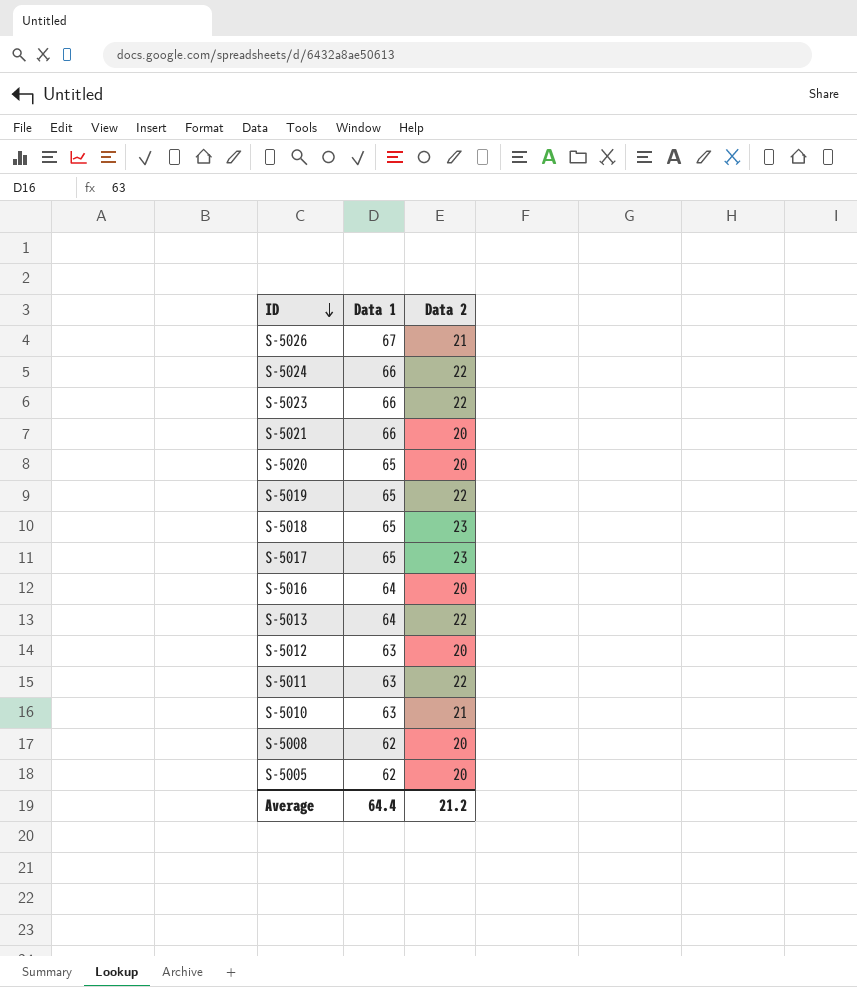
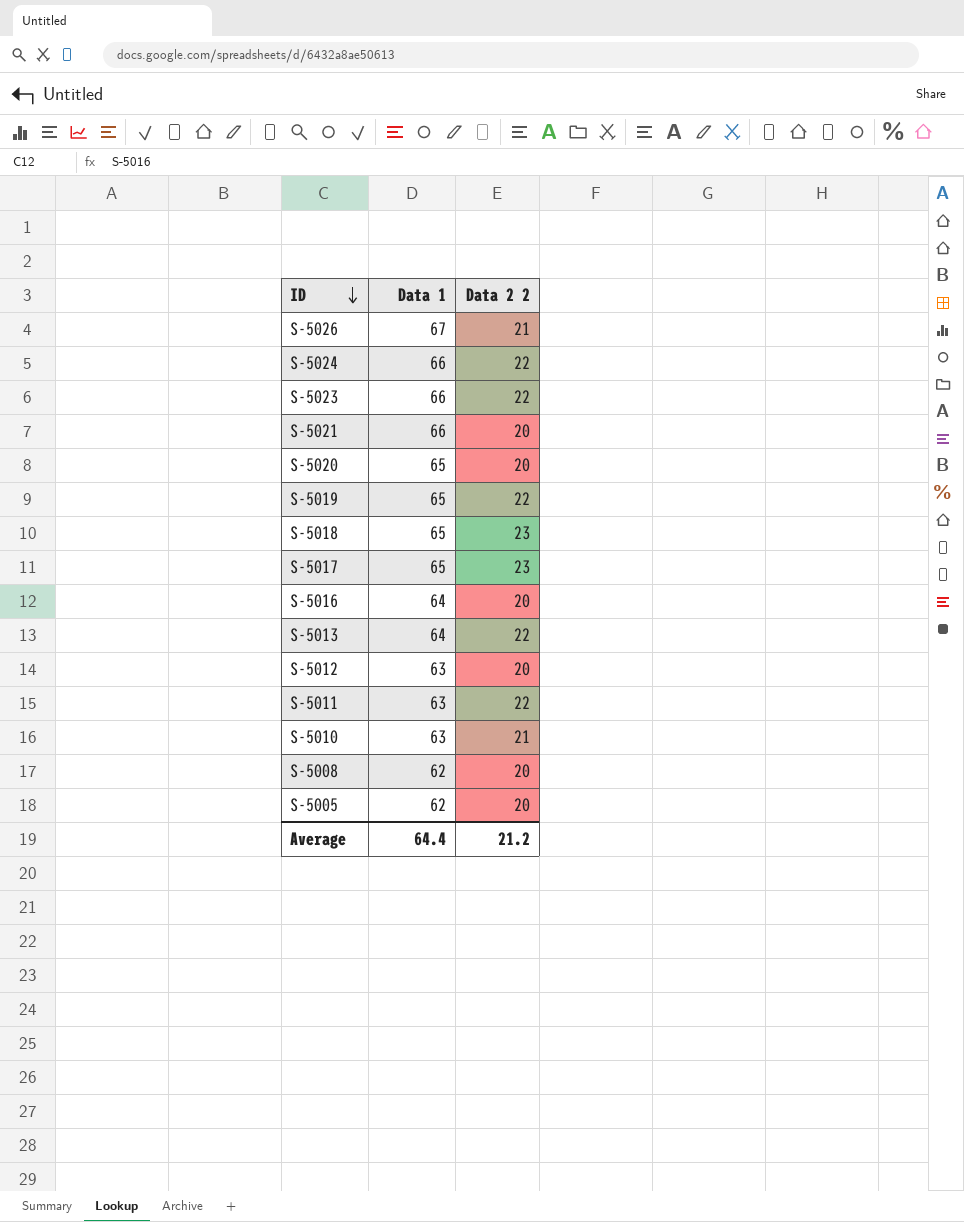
column name: Data 2 -> Data 2 2

